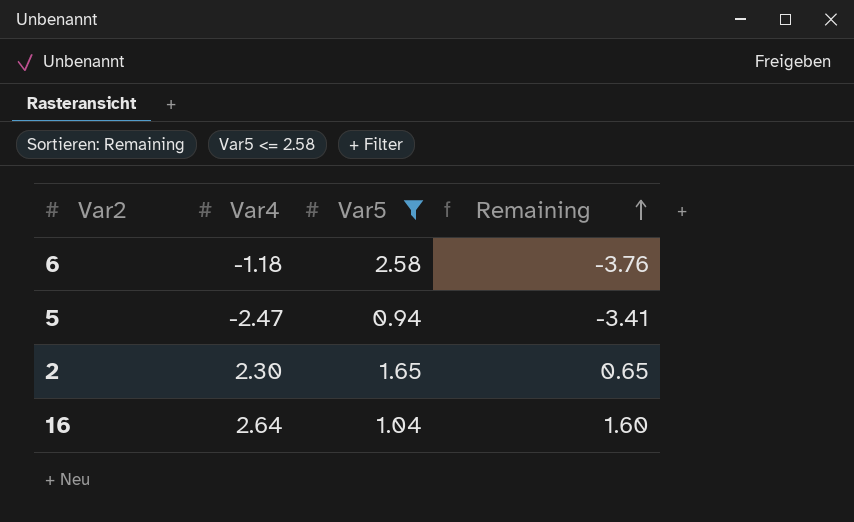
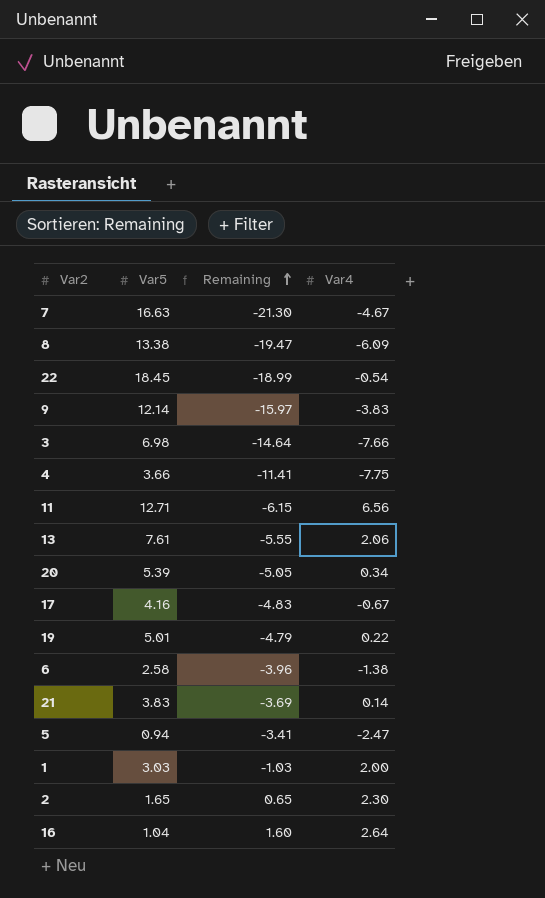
filter: Var5 <= 2.58 -> none
column Var4 | position: 2 -> 4
6 | Remaining: -3.76 -> -3.96
6 | Var4: -1.18 -> -1.38

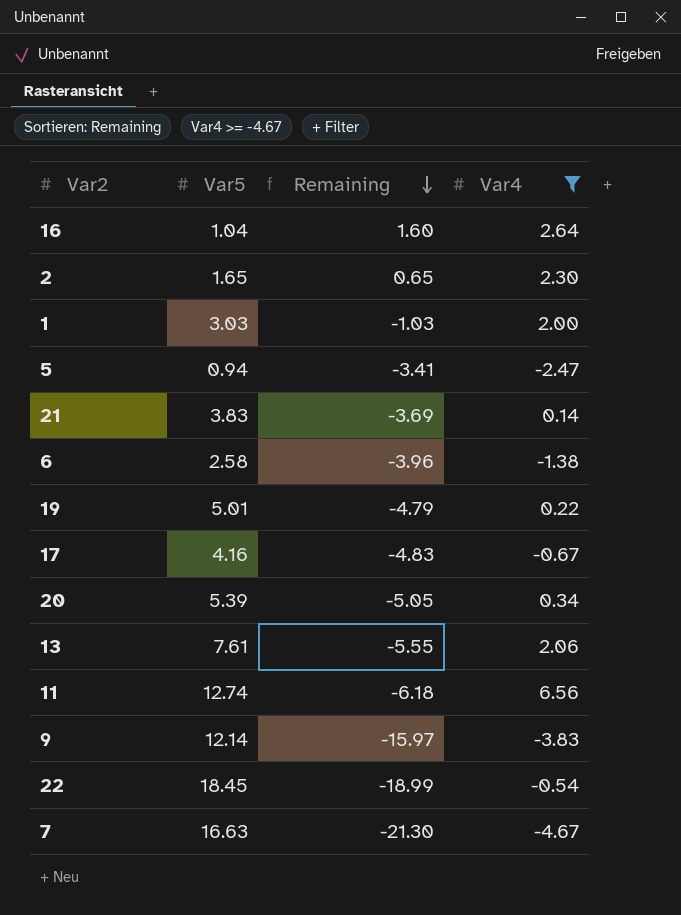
filter: none -> Var4 >= -4.67
row order: Remaining ascending -> Remaining descending
11 | Var5: 12.71 -> 12.74
11 | Remaining: -6.15 -> -6.18

